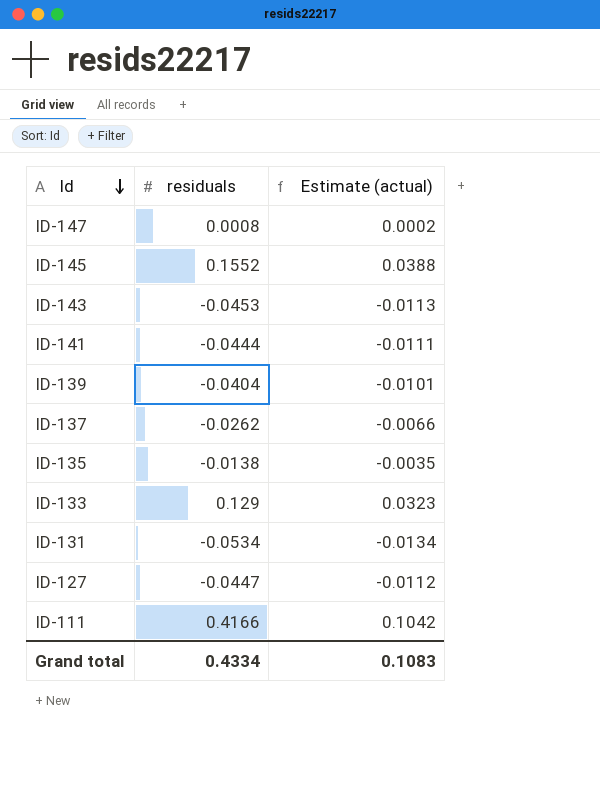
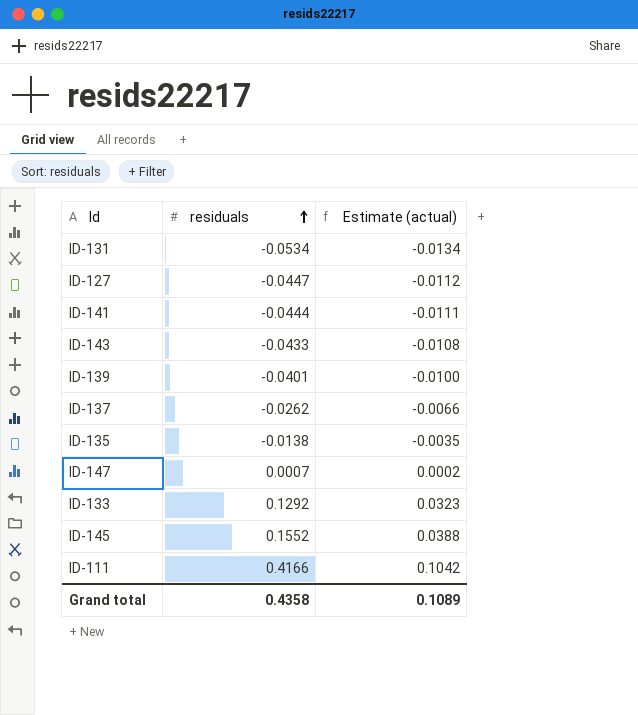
row order: Id descending -> residuals ascending
ID-143 | residuals: -0.0453 -> -0.0433
ID-143 | Estimate (actual): -0.0113 -> -0.0108
ID-139 | residuals: -0.0404 -> -0.0401
ID-139 | Estimate (actual): -0.0101 -> -0.0100
ID-147 | residuals: 0.0008 -> 0.0007
ID-133 | residuals: 0.129 -> 0.1292
Grand total | residuals: 0.4334 -> 0.4358
Grand total | Estimate (actual): 0.1083 -> 0.1089

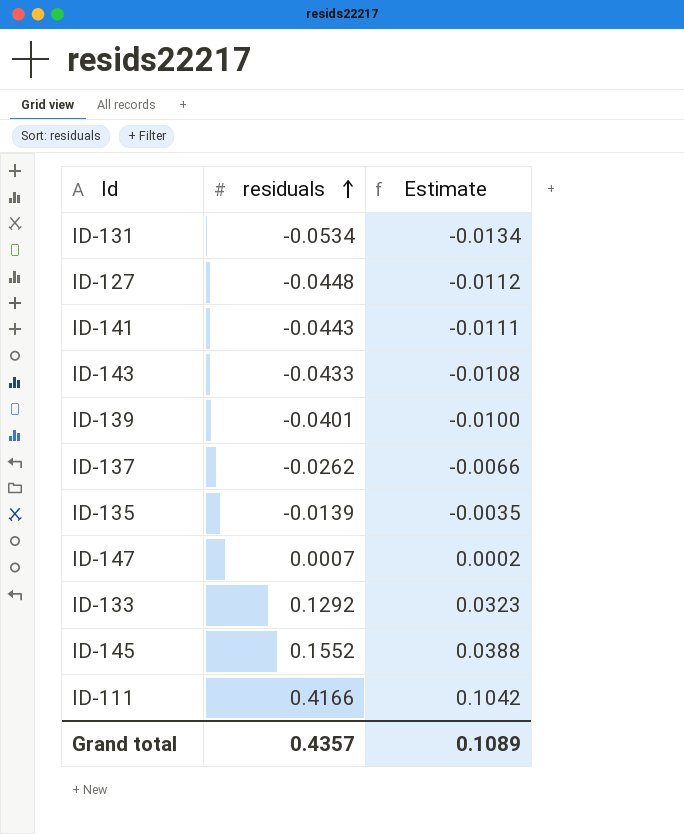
column name: Estimate (actual) -> Estimate
ID-127 | residuals: -0.0447 -> -0.0448
ID-141 | residuals: -0.0444 -> -0.0443
ID-135 | residuals: -0.0138 -> -0.0139
Grand total | residuals: 0.4358 -> 0.4357

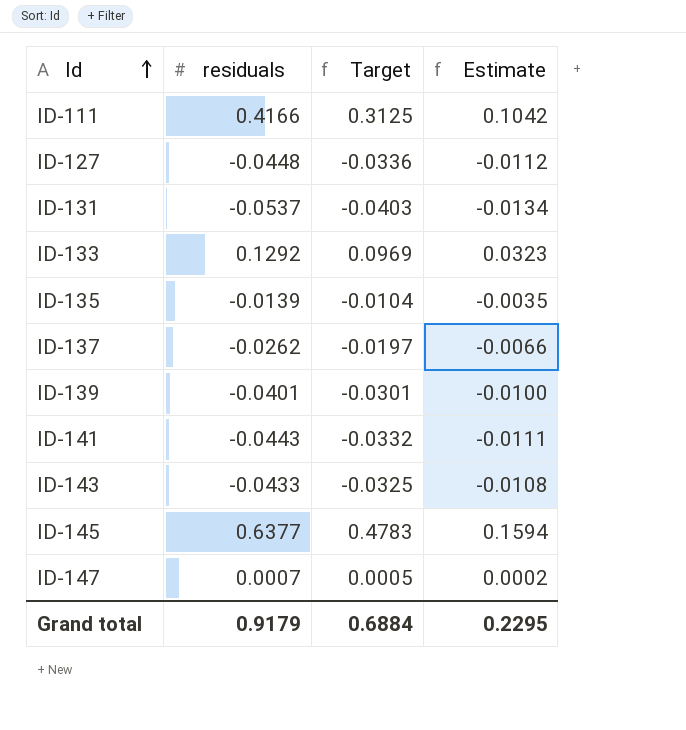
row order: residuals ascending -> Id ascending
column Target | formula: none -> [residuals] * 0.75
ID-131 | residuals: -0.0534 -> -0.0537
ID-145 | residuals: 0.1552 -> 0.6377
ID-145 | Estimate: 0.0388 -> 0.1594
Grand total | residuals: 0.4357 -> 0.9179
Grand total | Estimate: 0.1089 -> 0.2295

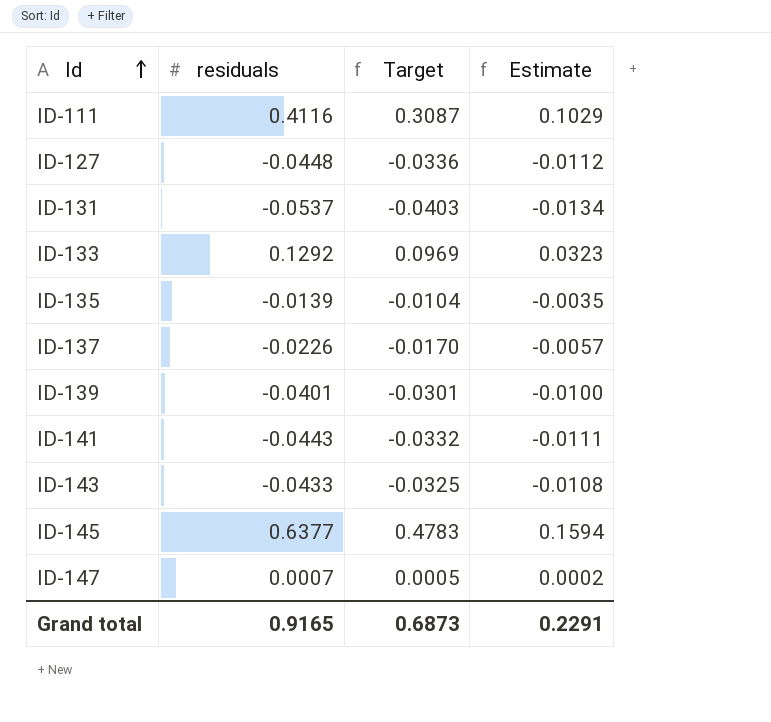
ID-111 | residuals: 0.4166 -> 0.4116
ID-111 | Target: 0.3125 -> 0.3087
ID-111 | Estimate: 0.1042 -> 0.1029
ID-137 | residuals: -0.0262 -> -0.0226
ID-137 | Target: -0.0197 -> -0.0170
ID-137 | Estimate: -0.0066 -> -0.0057
Grand total | residuals: 0.9179 -> 0.9165
Grand total | Target: 0.6884 -> 0.6873
Grand total | Estimate: 0.2295 -> 0.2291

